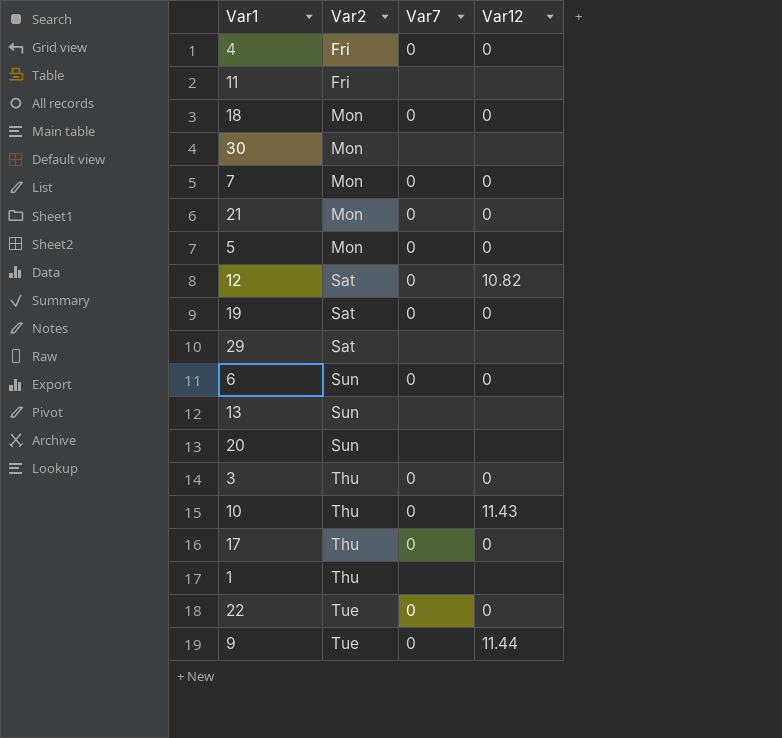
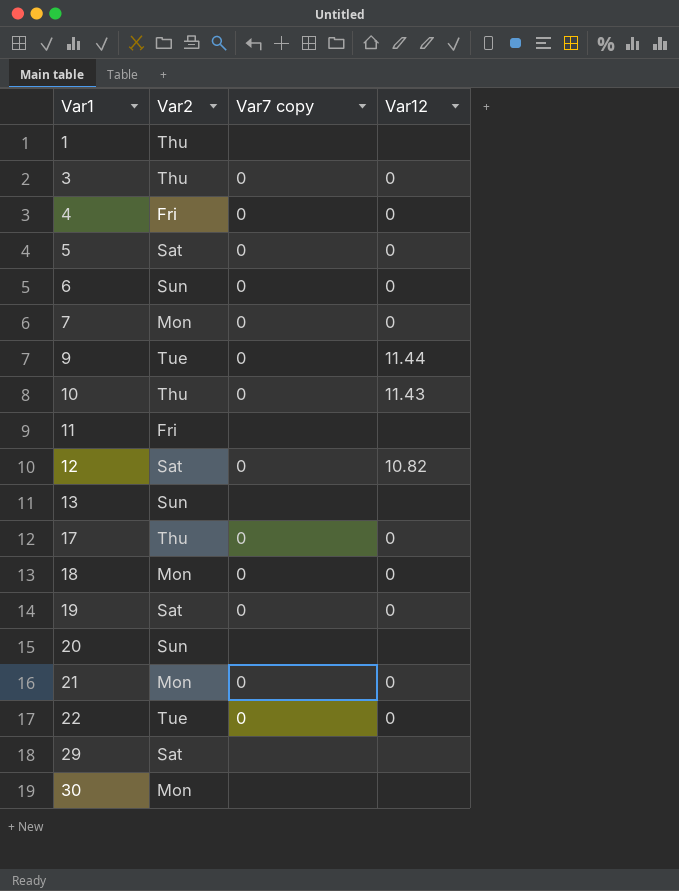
row order: Var2 ascending -> Var1 ascending
column name: Var7 -> Var7 copy
5 | Var2: Mon -> Sat

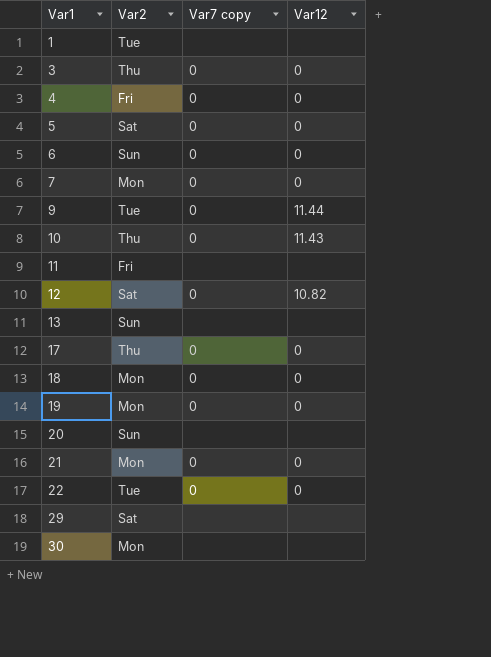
1 | Var2: Thu -> Tue
19 | Var2: Sat -> Mon

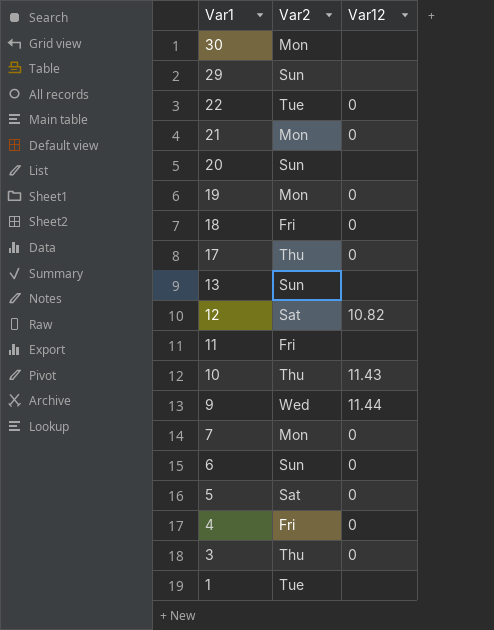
row order: Var1 ascending -> Var1 descending
column Var7 copy | position: 3 -> none
29 | Var2: Sat -> Sun
18 | Var2: Mon -> Fri
9 | Var2: Tue -> Wed

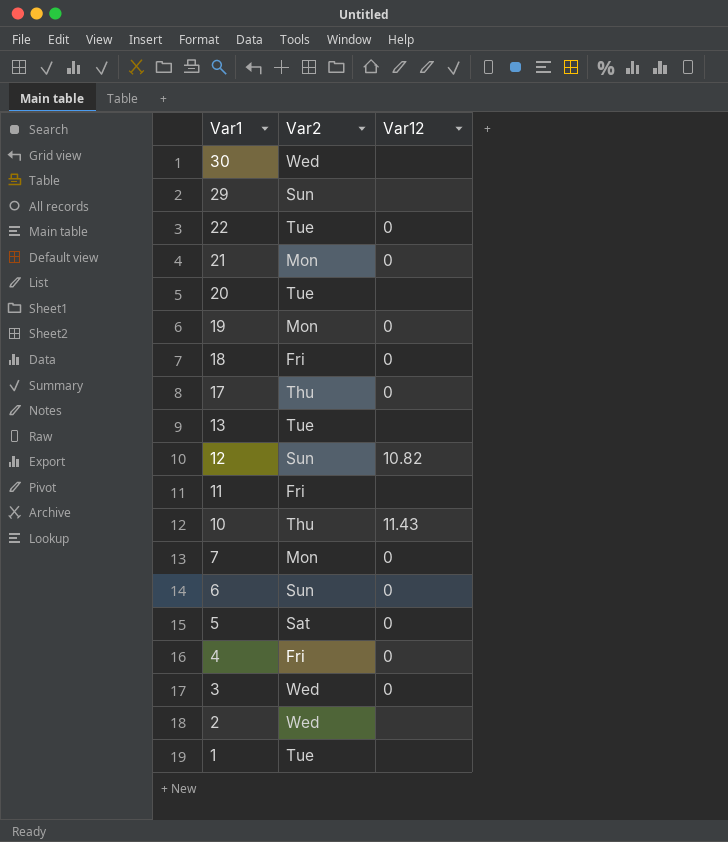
row 9: Wed | 11.44 -> none
30 | Var2: Mon -> Wed
20 | Var2: Sun -> Tue
13 | Var2: Sun -> Tue
12 | Var2: Sat -> Sun
3 | Var2: Thu -> Wed
row 2: none -> Wed | none

